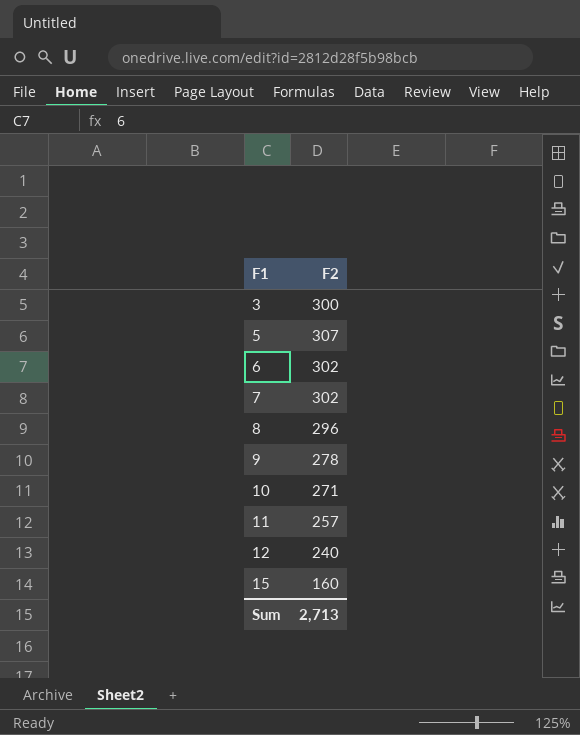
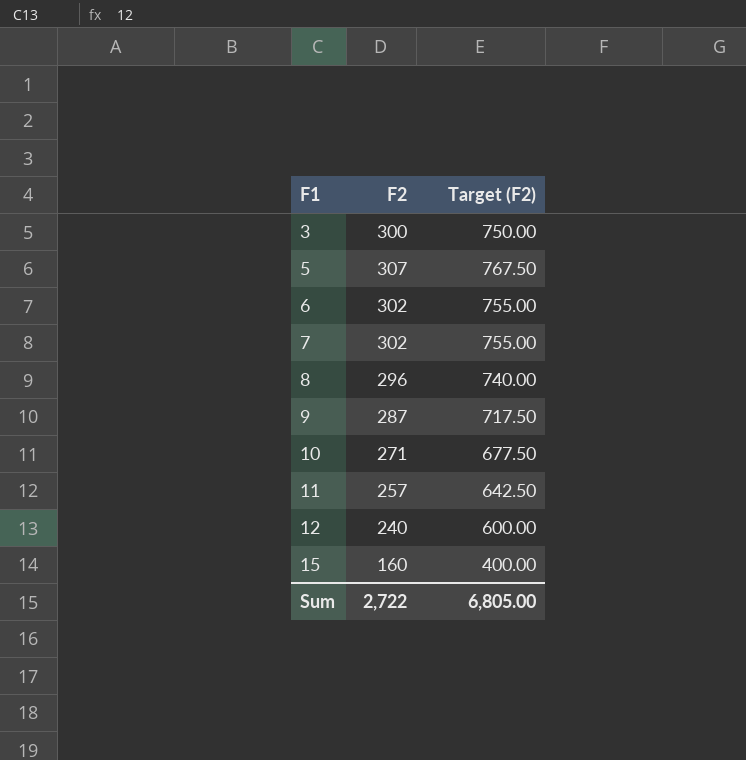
column Target (F2) | formula: none -> [F2] * 2.5
9 | F2: 278 -> 287
Sum | F2: 2,713 -> 2,722

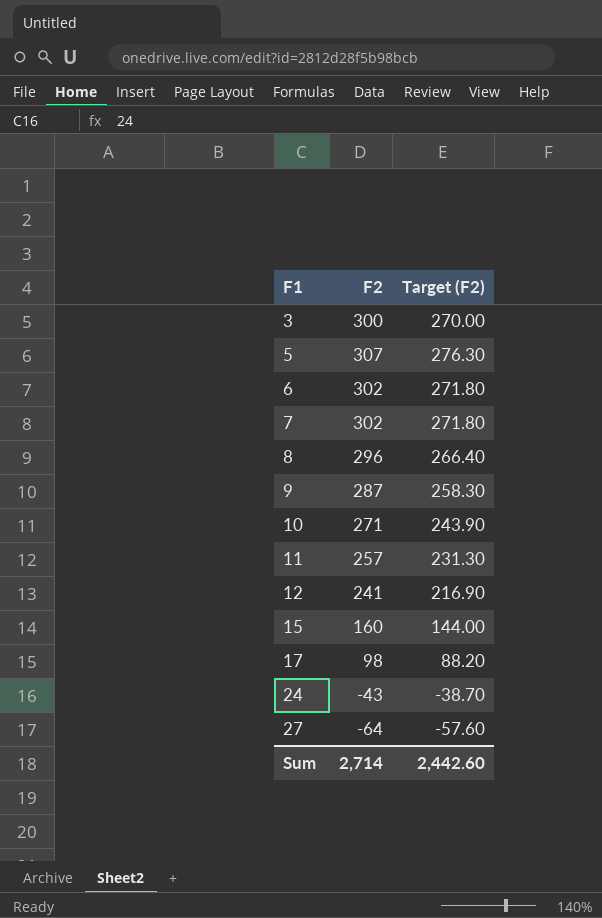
column Target (F2) | formula: [F2] * 2.5 -> [F2] * 0.9
12 | F2: 240 -> 241
row 17: none -> 98 | 88.20
row 24: none -> -43 | -38.70
row 27: none -> -64 | -57.60
Sum | F2: 2,722 -> 2,714
Sum | Target (F2): 6,805.00 -> 2,442.60

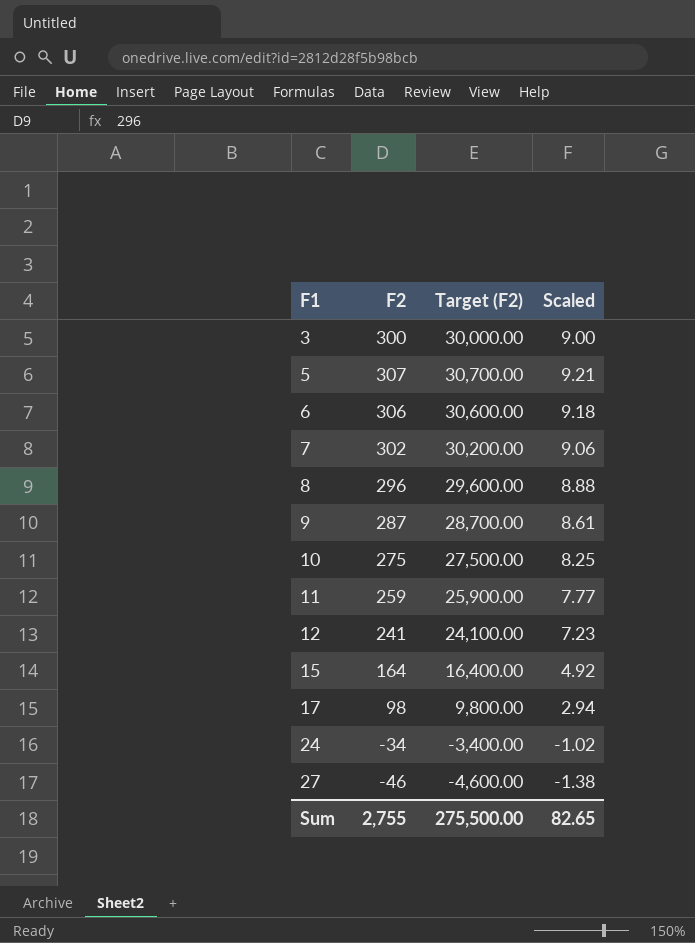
column Target (F2) | formula: [F2] * 0.9 -> [F2] * 100
column Scaled | formula: none -> [F2] * 0.03
6 | F2: 302 -> 306
10 | F2: 271 -> 275
11 | F2: 257 -> 259
15 | F2: 160 -> 164
24 | F2: -43 -> -34
27 | F2: -64 -> -46
Sum | F2: 2,714 -> 2,755
Sum | Target (F2): 2,442.60 -> 275,500.00

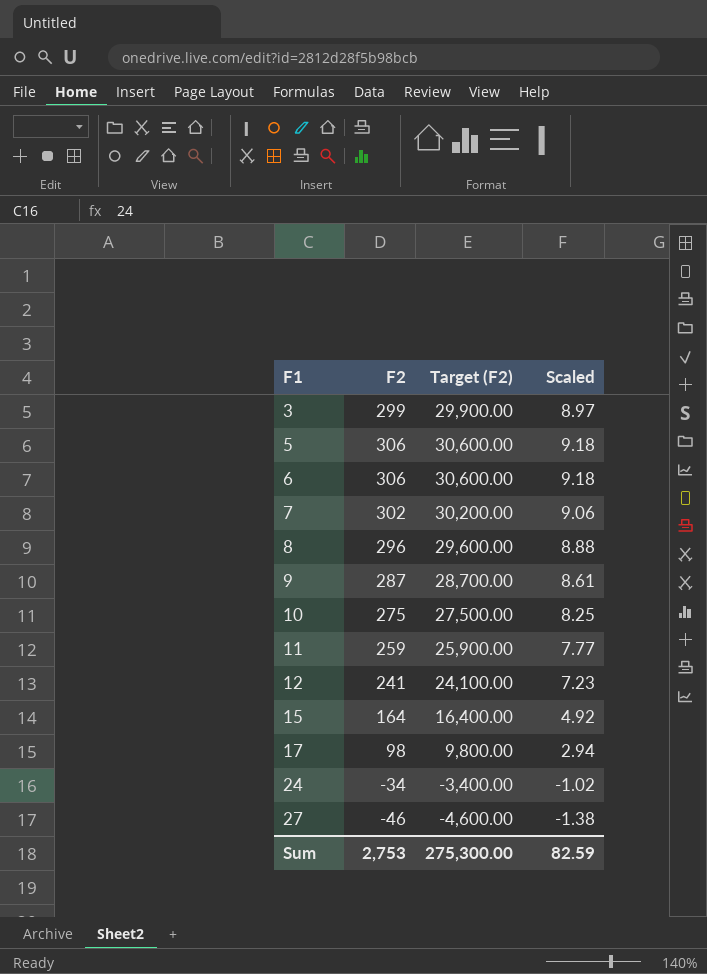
3 | F2: 300 -> 299
3 | Target (F2): 30,000.00 -> 29,900.00
3 | Scaled: 9.00 -> 8.97
5 | F2: 307 -> 306
5 | Target (F2): 30,700.00 -> 30,600.00
5 | Scaled: 9.21 -> 9.18
Sum | F2: 2,755 -> 2,753
Sum | Target (F2): 275,500.00 -> 275,300.00
Sum | Scaled: 82.65 -> 82.59

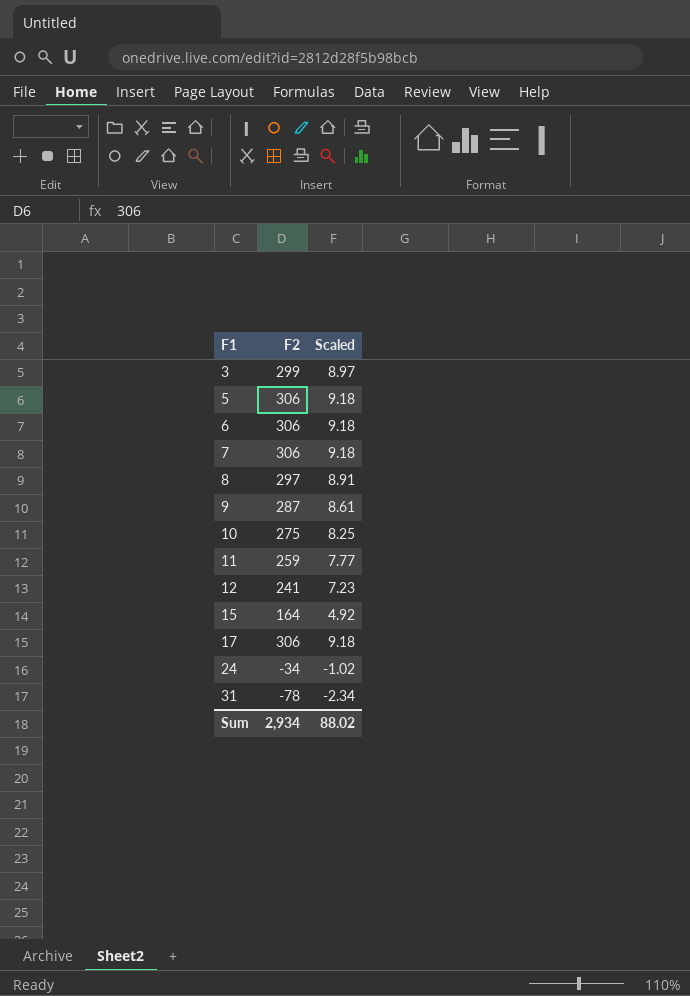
column Target (F2) | formula: [F2] * 100 -> none
row 27: -46 | -4,600.00 | -1.38 -> none
7 | F2: 302 -> 306
7 | Scaled: 9.06 -> 9.18
8 | F2: 296 -> 297
8 | Scaled: 8.88 -> 8.91
17 | F2: 98 -> 306
17 | Scaled: 2.94 -> 9.18
row 31: none -> -78 | -2.34
Sum | F2: 2,753 -> 2,934
Sum | Scaled: 82.59 -> 88.02

